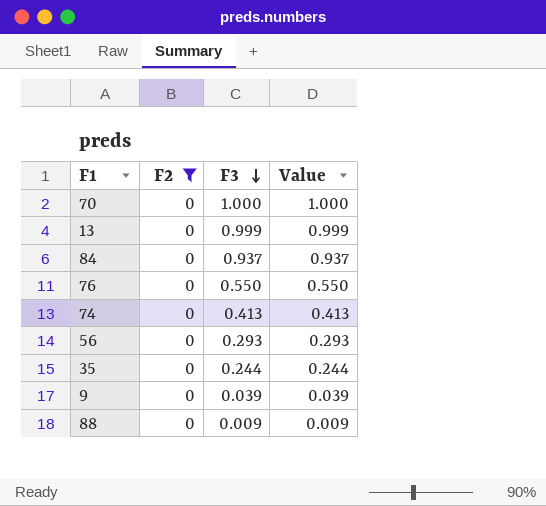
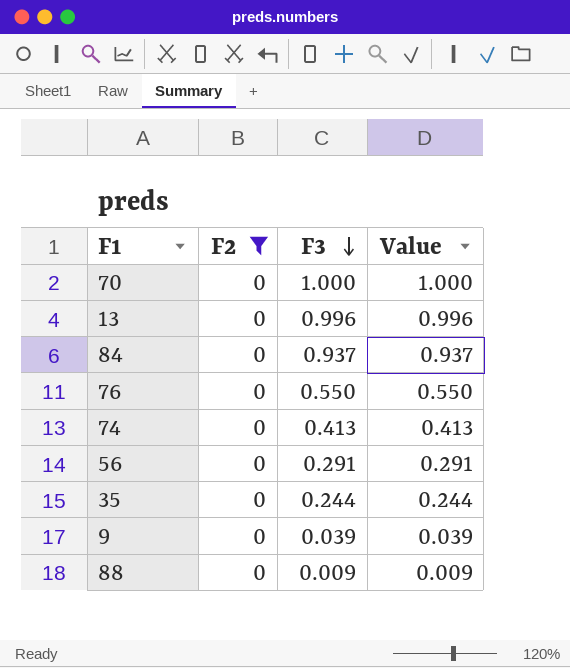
13 | F3: 0.999 -> 0.996
13 | Value: 0.999 -> 0.996
56 | F3: 0.293 -> 0.291
56 | Value: 0.293 -> 0.291

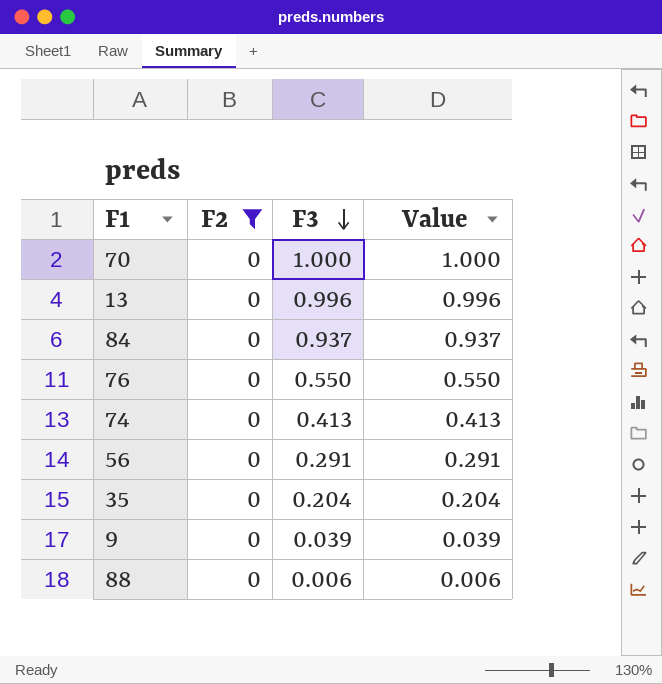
35 | F3: 0.244 -> 0.204
35 | Value: 0.244 -> 0.204
88 | F3: 0.009 -> 0.006
88 | Value: 0.009 -> 0.006

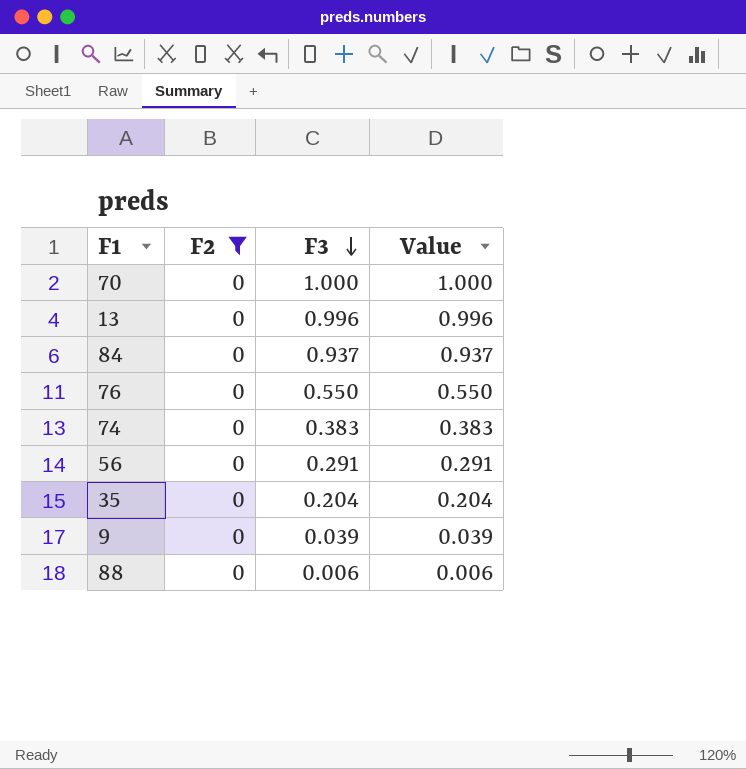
74 | F3: 0.413 -> 0.383
74 | Value: 0.413 -> 0.383

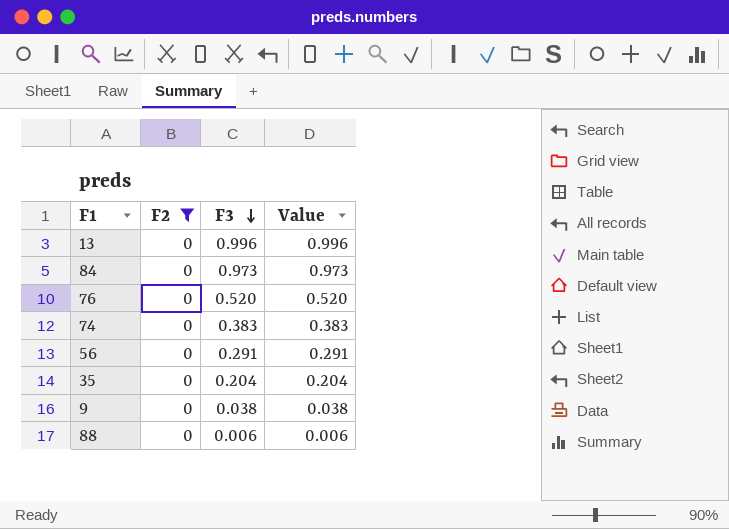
row 70: 0 | 1.000 | 1.000 -> none
84 | F3: 0.937 -> 0.973
84 | Value: 0.937 -> 0.973
76 | F3: 0.550 -> 0.520
76 | Value: 0.550 -> 0.520
9 | F3: 0.039 -> 0.038
9 | Value: 0.039 -> 0.038

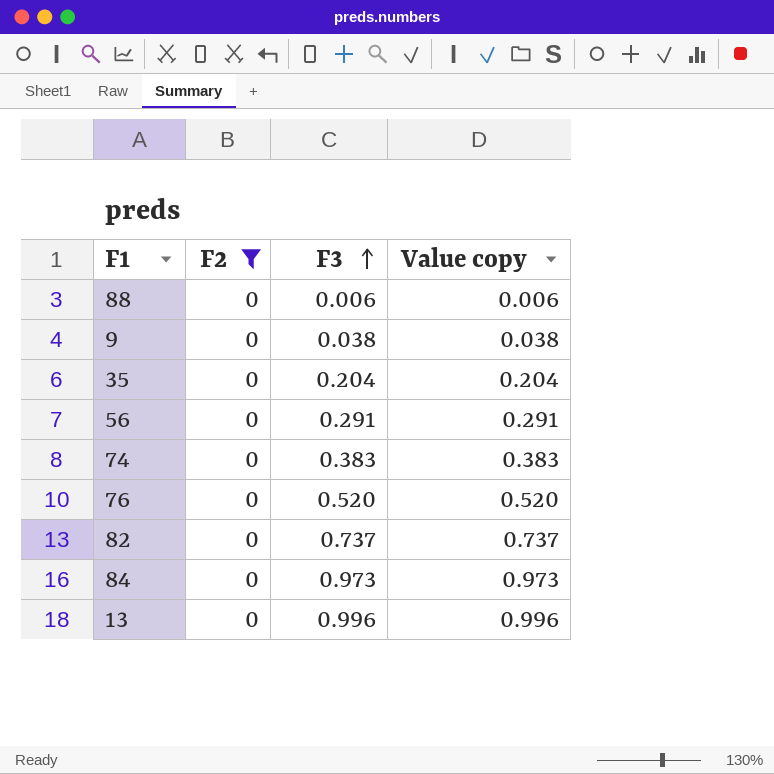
row order: F3 descending -> F3 ascending
column name: Value -> Value copy
row 82: none -> 0 | 0.737 | 0.737

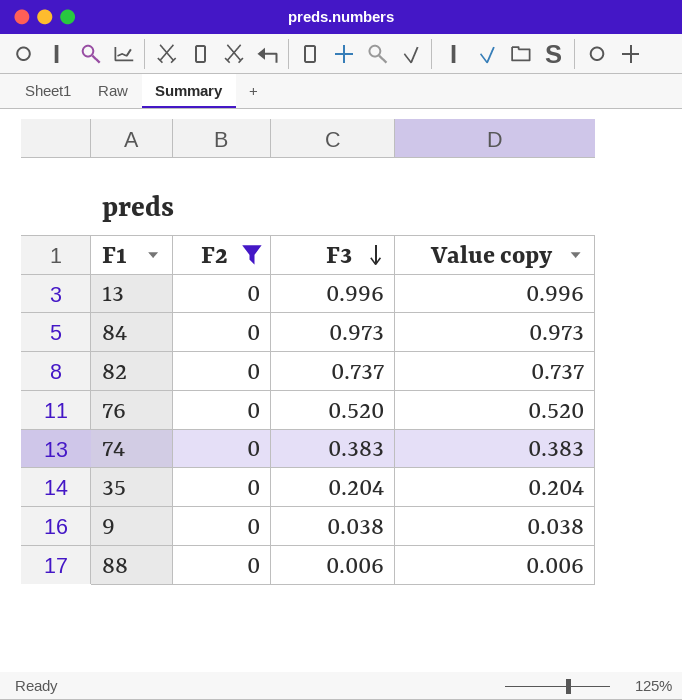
row order: F3 ascending -> F3 descending
row 56: 0 | 0.291 | 0.291 -> none

